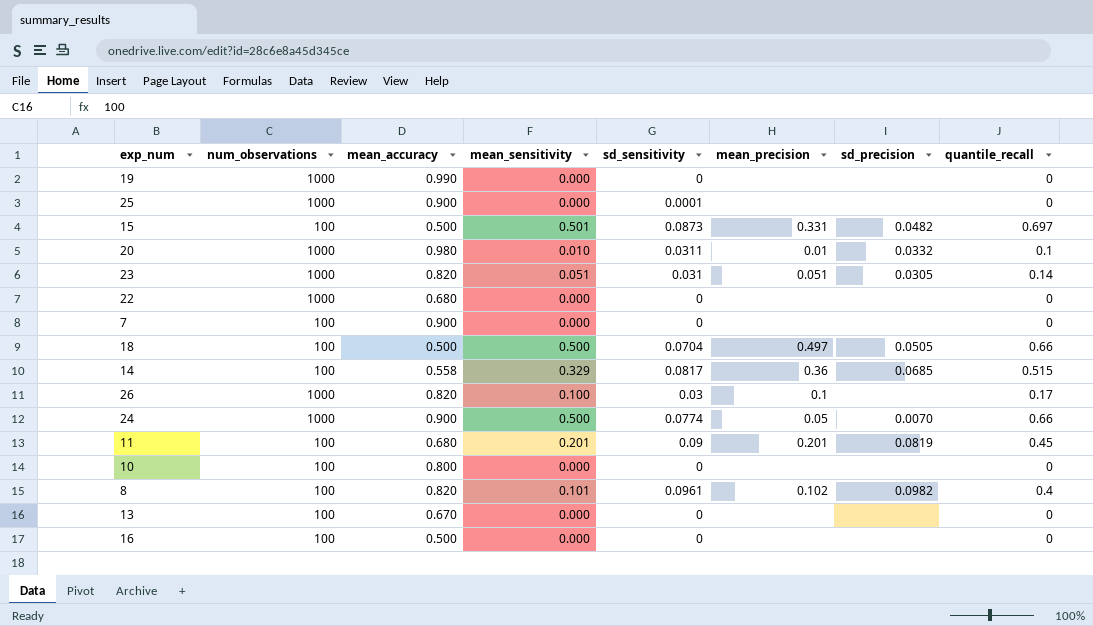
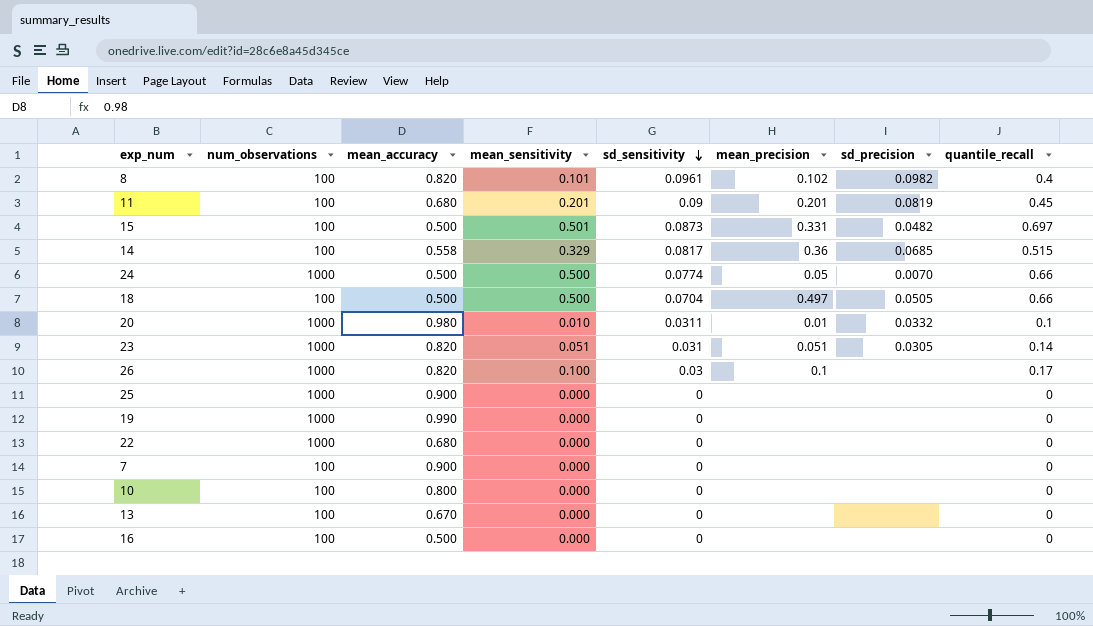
row order: none -> sd_sensitivity descending
24 | mean_accuracy: 0.900 -> 0.500
25 | sd_sensitivity: 0.0001 -> 0

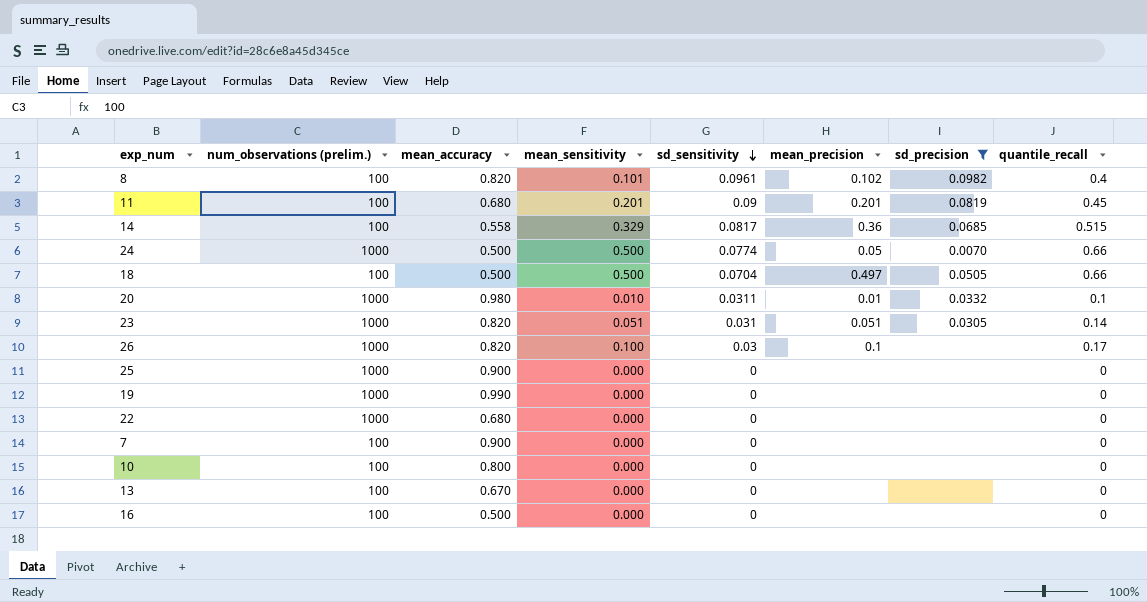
filter: none -> sd_precision != 0.0482
column name: num_observations -> num_observations (prelim.)

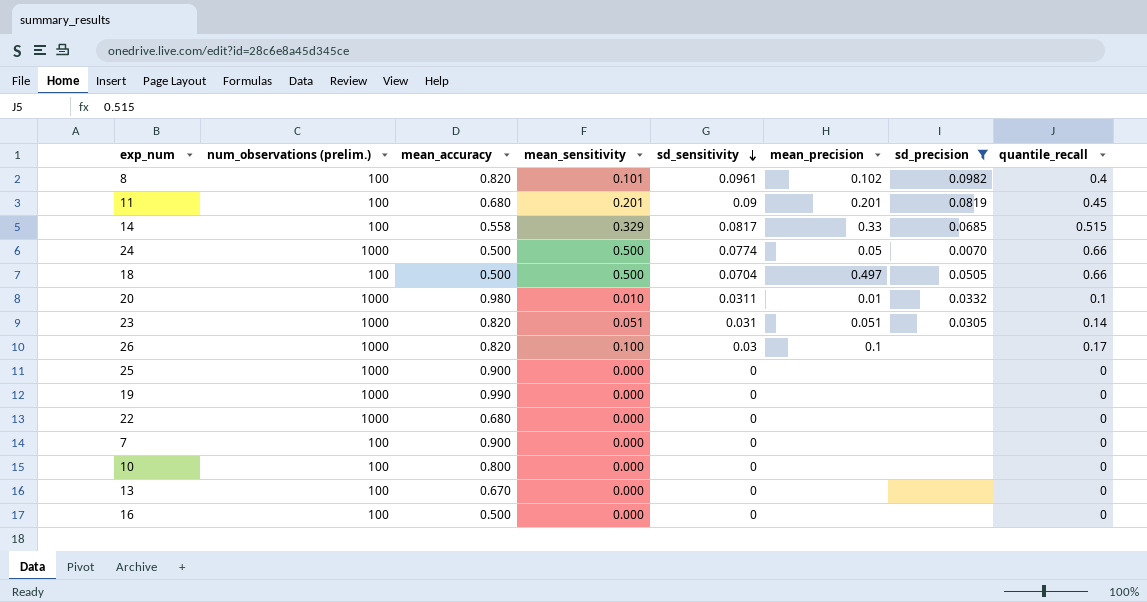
14 | mean_precision: 0.36 -> 0.33

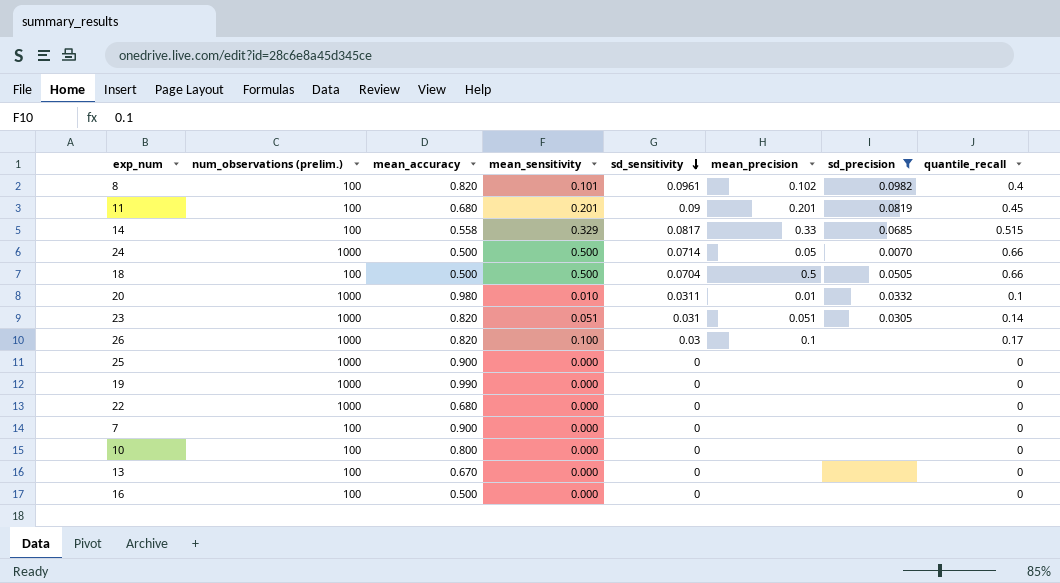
24 | sd_sensitivity: 0.0774 -> 0.0714
18 | mean_precision: 0.497 -> 0.5

